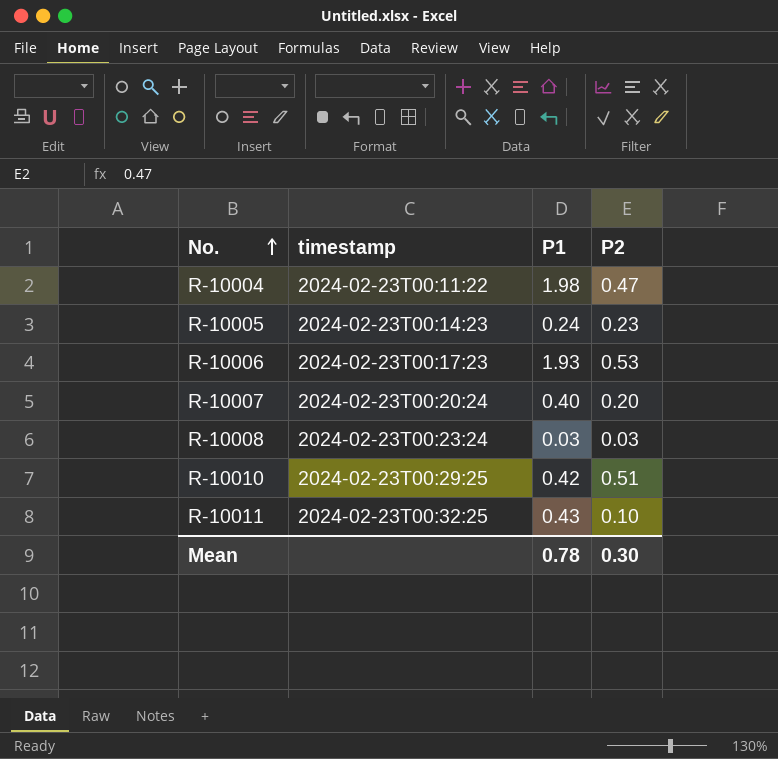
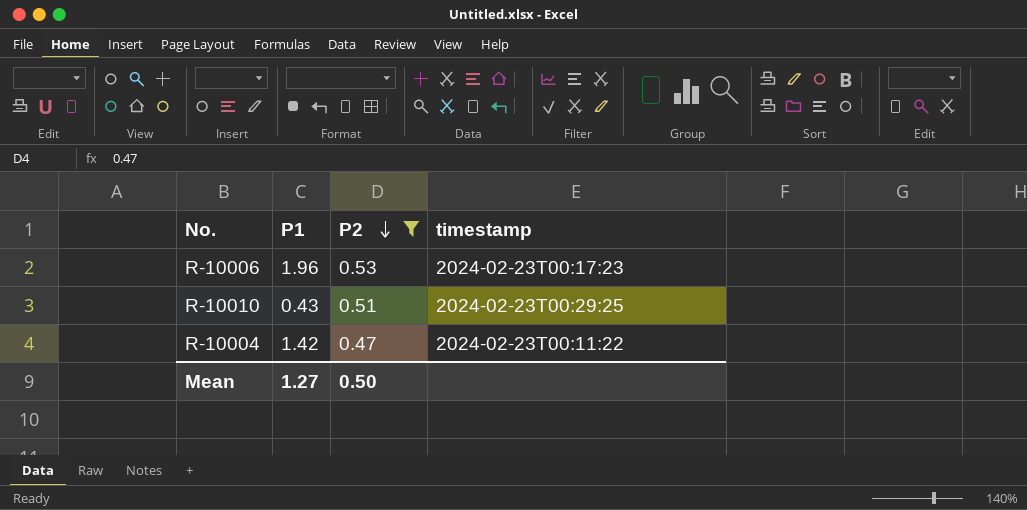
filter: none -> P2 >= 0.47
row order: No. ascending -> P2 descending
column timestamp | position: 2 -> 4
R-10006 | P1: 1.93 -> 1.96
R-10010 | P1: 0.42 -> 0.43
R-10004 | P1: 1.98 -> 1.42
Mean | P1: 0.78 -> 1.27
Mean | P2: 0.30 -> 0.50

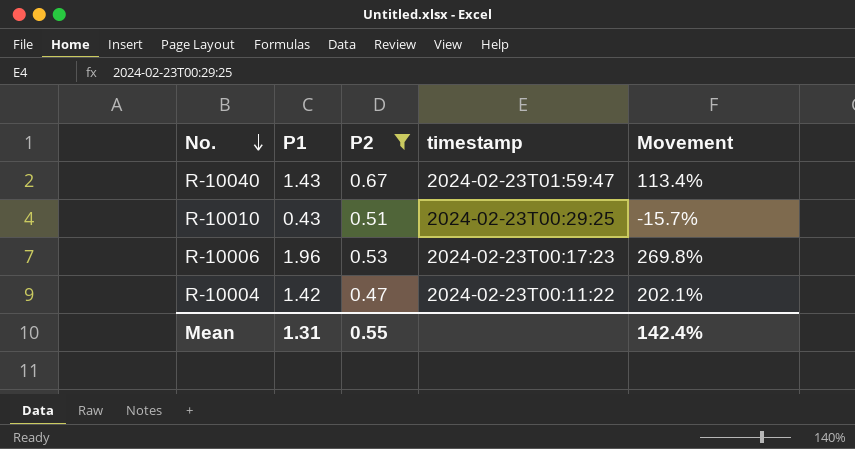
row order: P2 descending -> No. descending
column Movement | formula: none -> ([P1] - [P2]) / [P2]
row R-10040: none -> 1.43 | 0.67 | 2024-02-23T01:59:47 | 113.4%
Mean | P1: 1.27 -> 1.31
Mean | P2: 0.50 -> 0.55

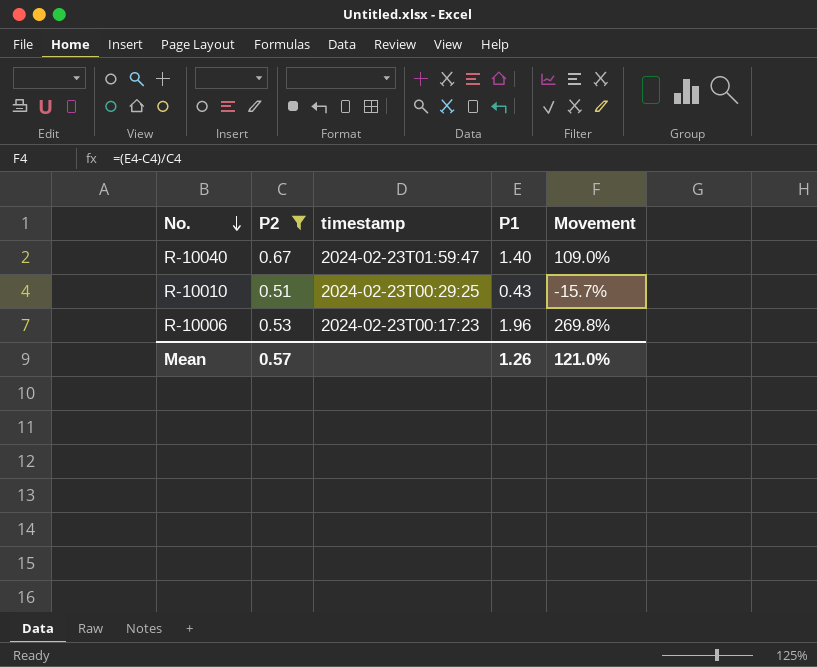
column P1 | position: 2 -> 4
row R-10004: 1.42 | 0.47 | 2024-02-23T00:11:22 | 202.1% -> none
R-10040 | P1: 1.43 -> 1.40
R-10040 | Movement: 113.4% -> 109.0%
Mean | P2: 0.55 -> 0.57
Mean | P1: 1.31 -> 1.26
Mean | Movement: 142.4% -> 121.0%

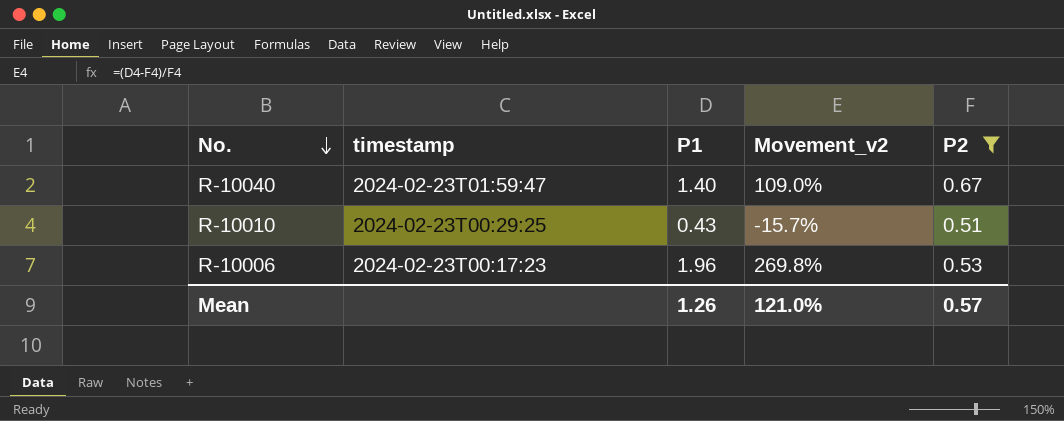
column name: Movement -> Movement_v2
column P2 | position: 2 -> 5

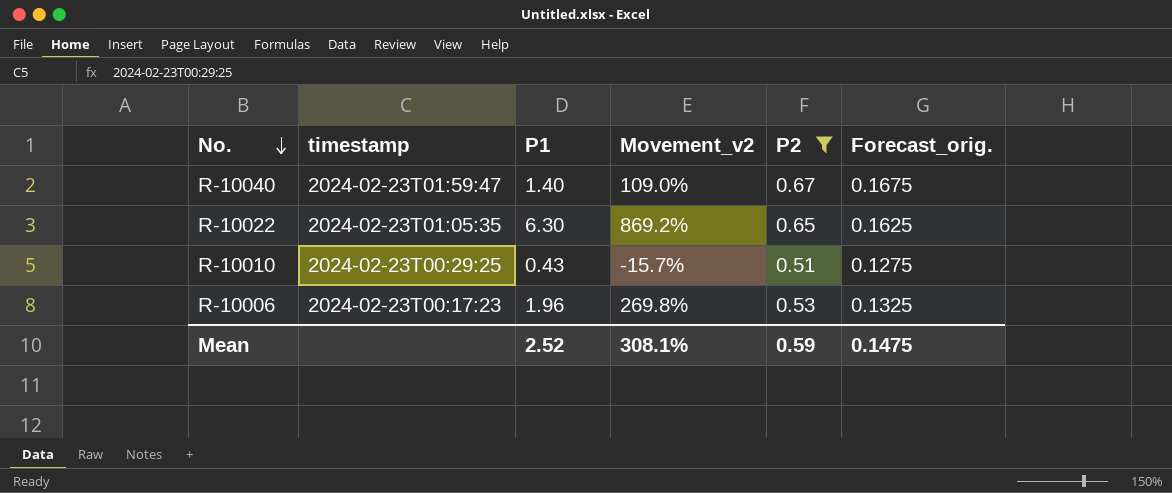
column Forecast_orig. | formula: none -> [P2] * 0.25
row R-10022: none -> 2024-02-23T01:05:35 | 6.30 | 869.2% | 0.65 | 0.1625
Mean | P1: 1.26 -> 2.52
Mean | Movement_v2: 121.0% -> 308.1%
Mean | P2: 0.57 -> 0.59

